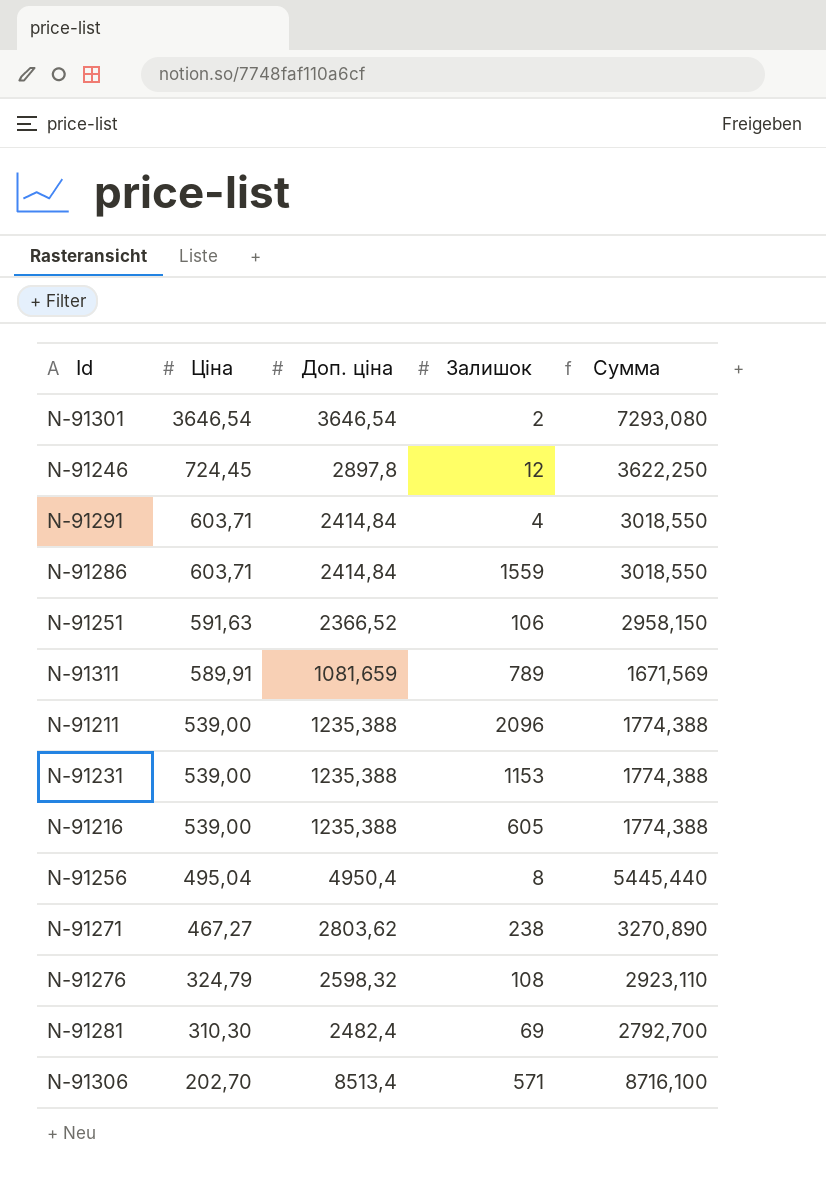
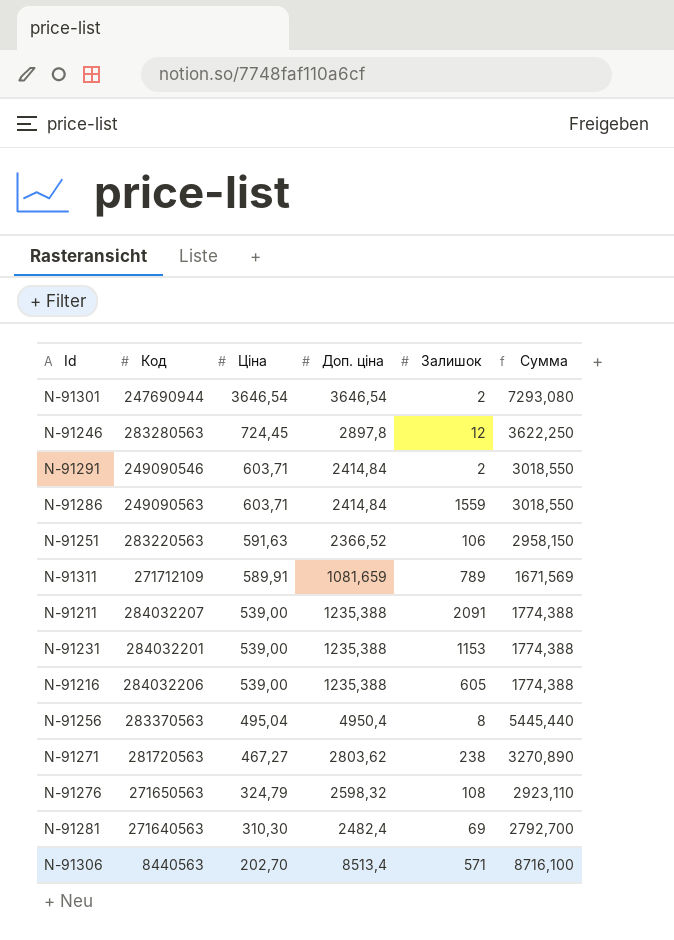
column Код | position: none -> 2
N-91291 | Залишок: 4 -> 2
N-91211 | Залишок: 2096 -> 2091

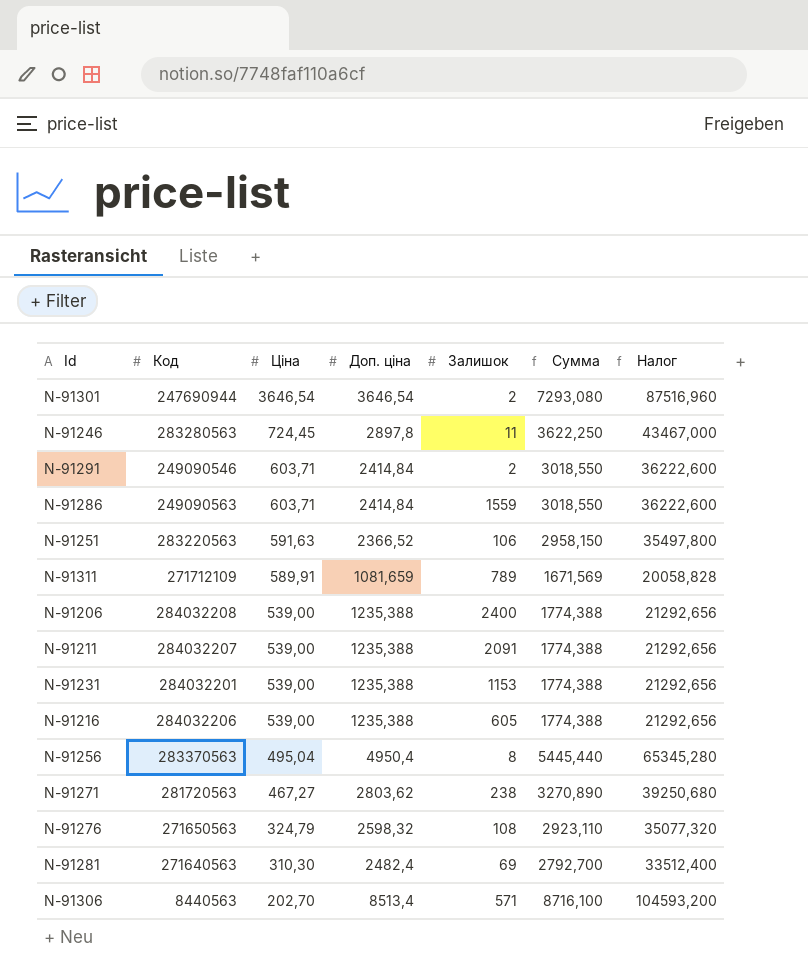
column Налог | formula: none -> [Сумма] * 12
N-91246 | Залишок: 12 -> 11
row N-91206: none -> 284032208 | 539,00 | 1235,388 | 2400 | 1774,388 | 21292,656

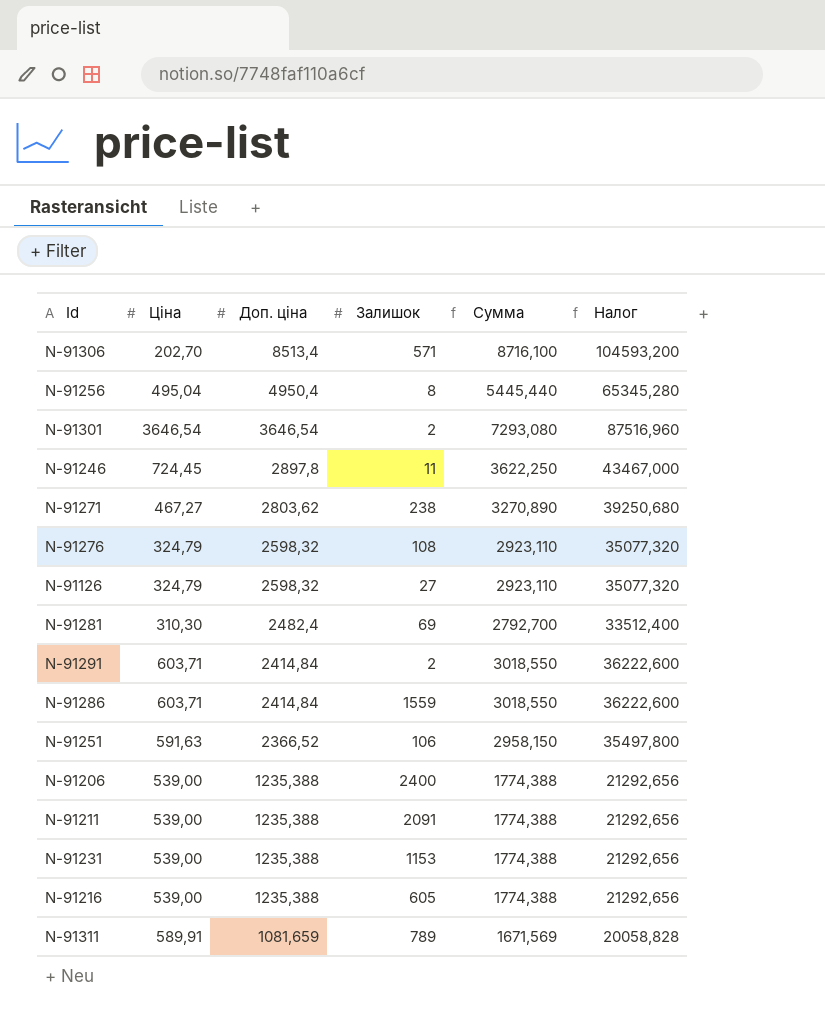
row order: Ціна descending -> Доп. ціна descending
column Код | position: 2 -> none
row N-91126: none -> 324,79 | 2598,32 | 27 | 2923,110 | 35077,320

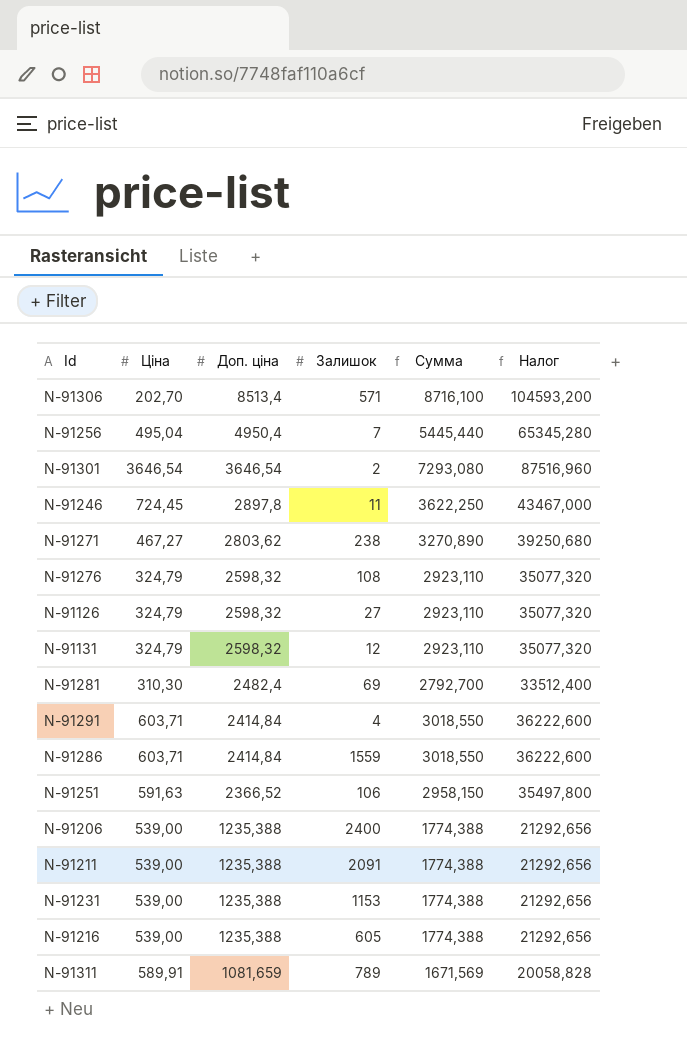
N-91256 | Залишок: 8 -> 7
row N-91131: none -> 324,79 | 2598,32 | 12 | 2923,110 | 35077,320
N-91291 | Залишок: 2 -> 4

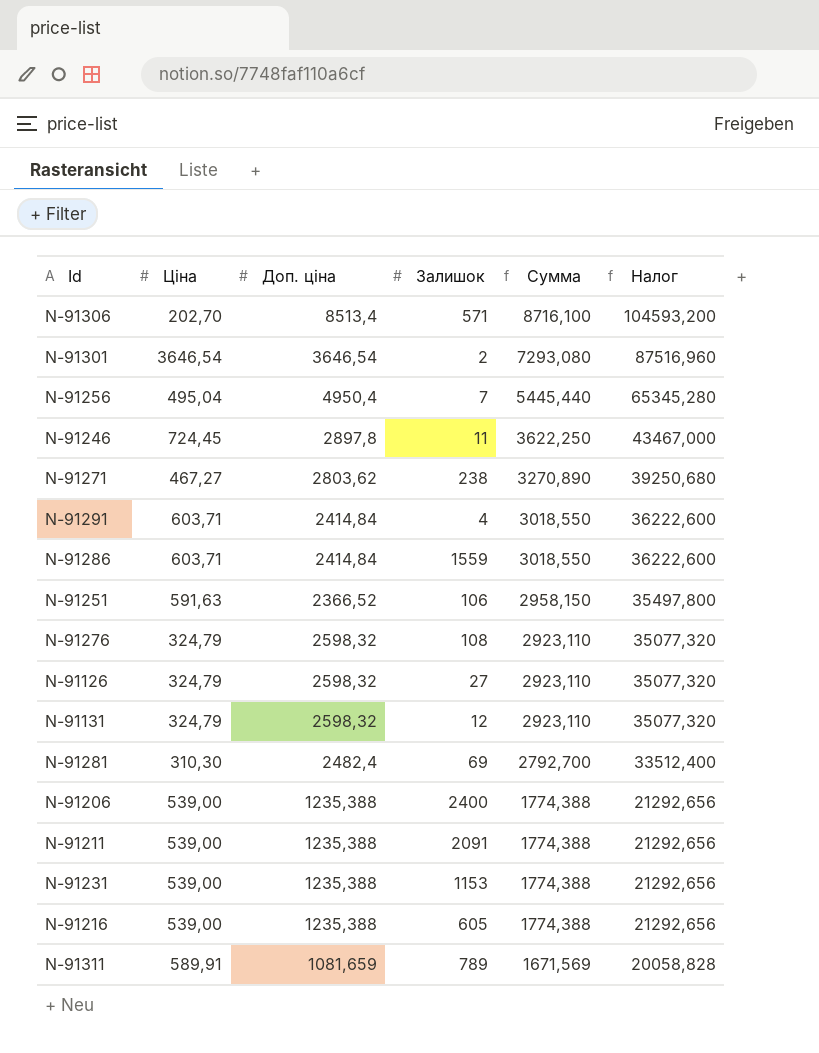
row order: Доп. ціна descending -> Сумма descending

